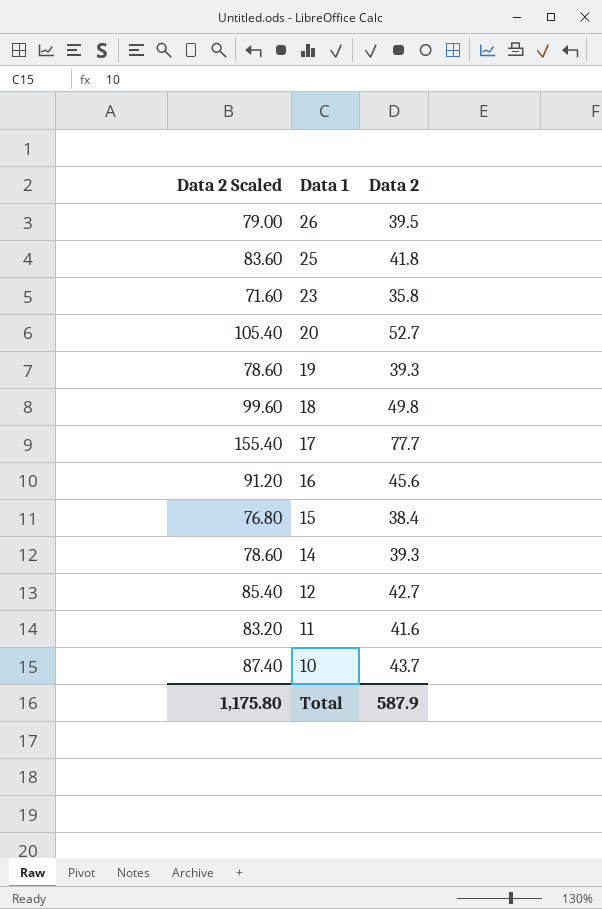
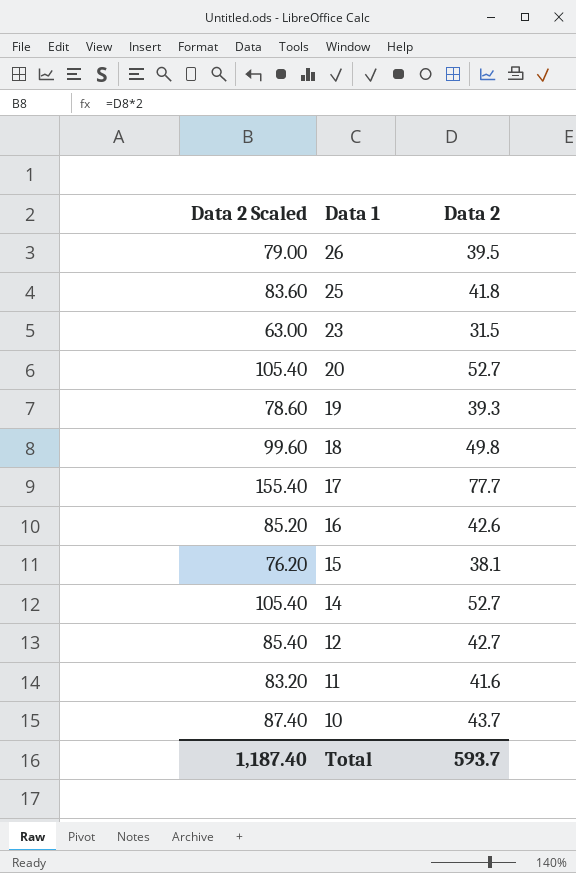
23 | Data 2 Scaled: 71.60 -> 63.00
23 | Data 2: 35.8 -> 31.5
16 | Data 2 Scaled: 91.20 -> 85.20
16 | Data 2: 45.6 -> 42.6
15 | Data 2 Scaled: 76.80 -> 76.20
15 | Data 2: 38.4 -> 38.1
14 | Data 2 Scaled: 78.60 -> 105.40
14 | Data 2: 39.3 -> 52.7
Total | Data 2 Scaled: 1,175.80 -> 1,187.40
Total | Data 2: 587.9 -> 593.7

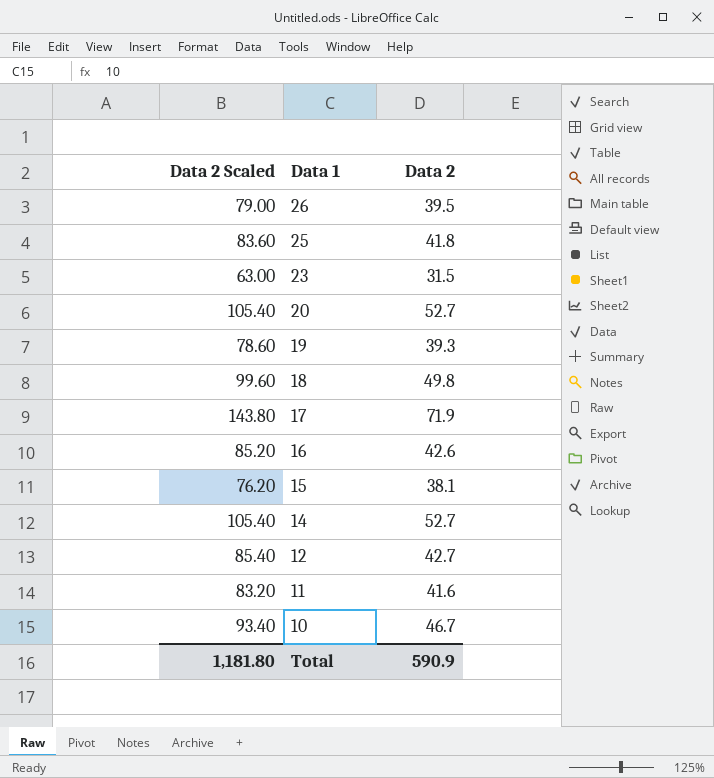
17 | Data 2 Scaled: 155.40 -> 143.80
17 | Data 2: 77.7 -> 71.9
10 | Data 2 Scaled: 87.40 -> 93.40
10 | Data 2: 43.7 -> 46.7
Total | Data 2 Scaled: 1,187.40 -> 1,181.80
Total | Data 2: 593.7 -> 590.9

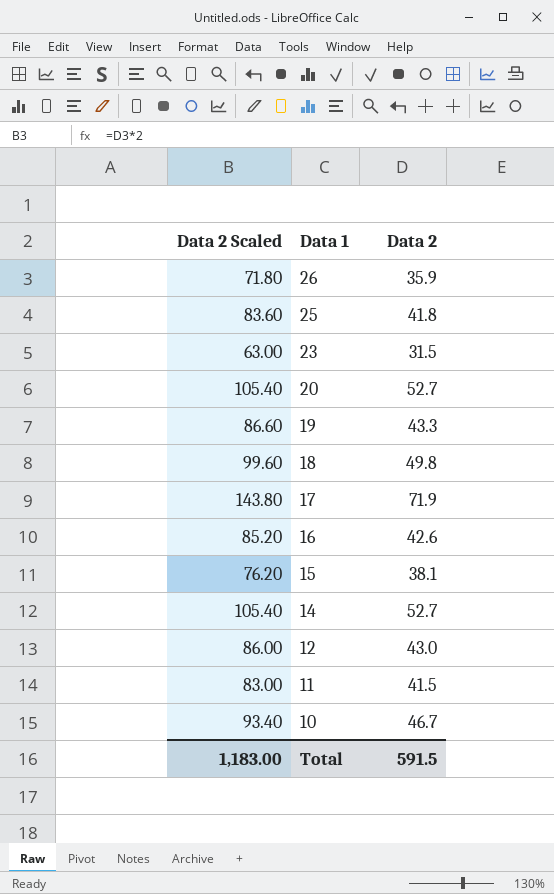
26 | Data 2 Scaled: 79.00 -> 71.80
26 | Data 2: 39.5 -> 35.9
19 | Data 2 Scaled: 78.60 -> 86.60
19 | Data 2: 39.3 -> 43.3
12 | Data 2 Scaled: 85.40 -> 86.00
12 | Data 2: 42.7 -> 43.0
11 | Data 2 Scaled: 83.20 -> 83.00
11 | Data 2: 41.6 -> 41.5
Total | Data 2 Scaled: 1,181.80 -> 1,183.00
Total | Data 2: 590.9 -> 591.5

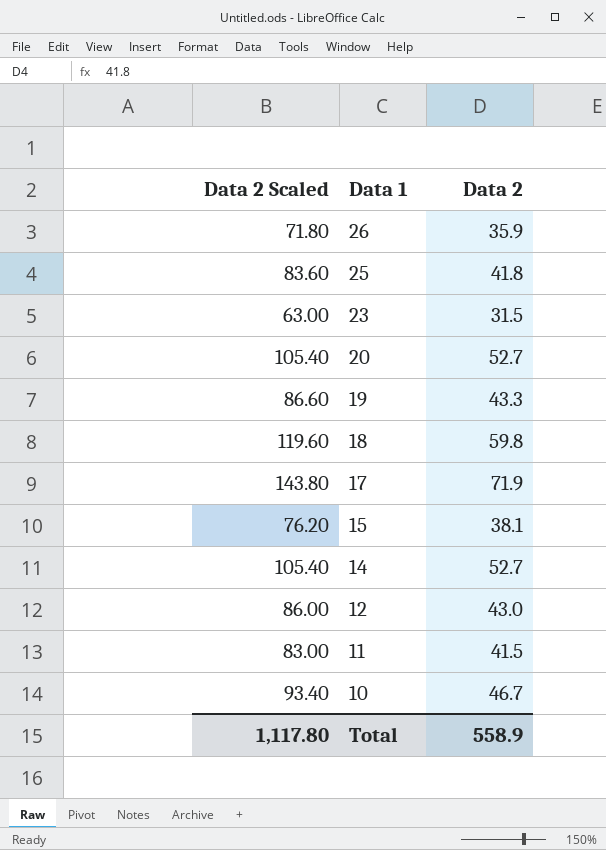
row 16: 85.20 | 42.6 -> none
18 | Data 2 Scaled: 99.60 -> 119.60
18 | Data 2: 49.8 -> 59.8
Total | Data 2 Scaled: 1,183.00 -> 1,117.80
Total | Data 2: 591.5 -> 558.9

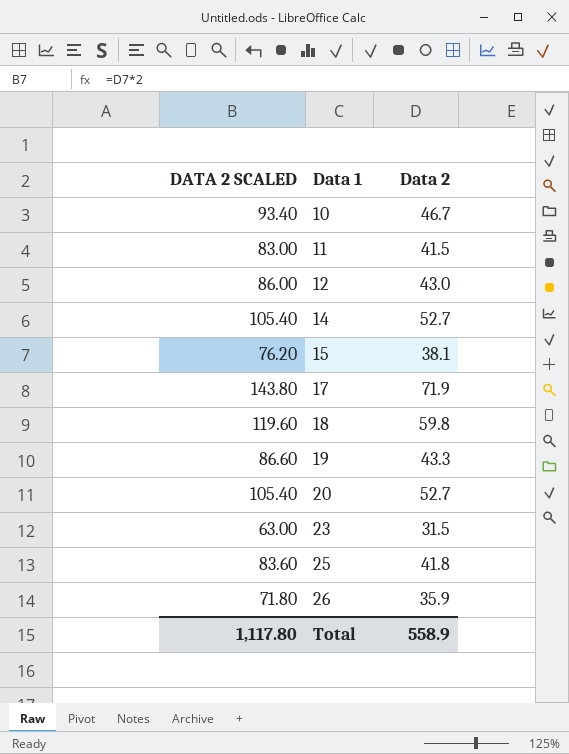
row order: Data 1 descending -> Data 1 ascending
column name: Data 2 Scaled -> DATA 2 SCALED

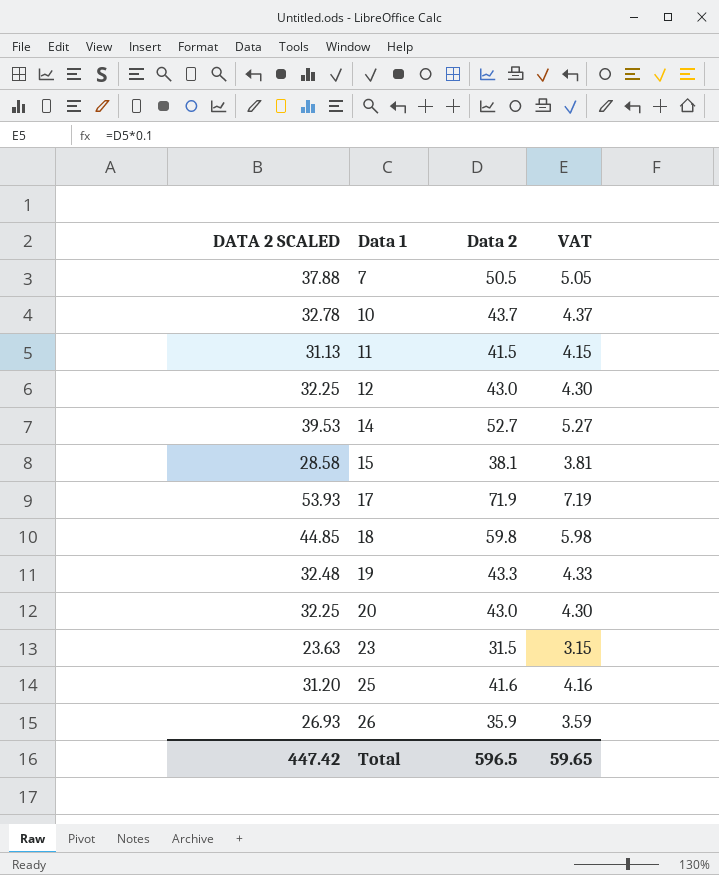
column DATA 2 SCALED | formula: [Data 2] * 2 -> [Data 2] * 0.75
column VAT | formula: none -> [Data 2] * 0.1
row 7: none -> 37.88 | 50.5 | 5.05
10 | Data 2: 46.7 -> 43.7
20 | Data 2: 52.7 -> 43.0
25 | Data 2: 41.8 -> 41.6
Total | DATA 2 SCALED: 1,117.80 -> 447.42
Total | Data 2: 558.9 -> 596.5

